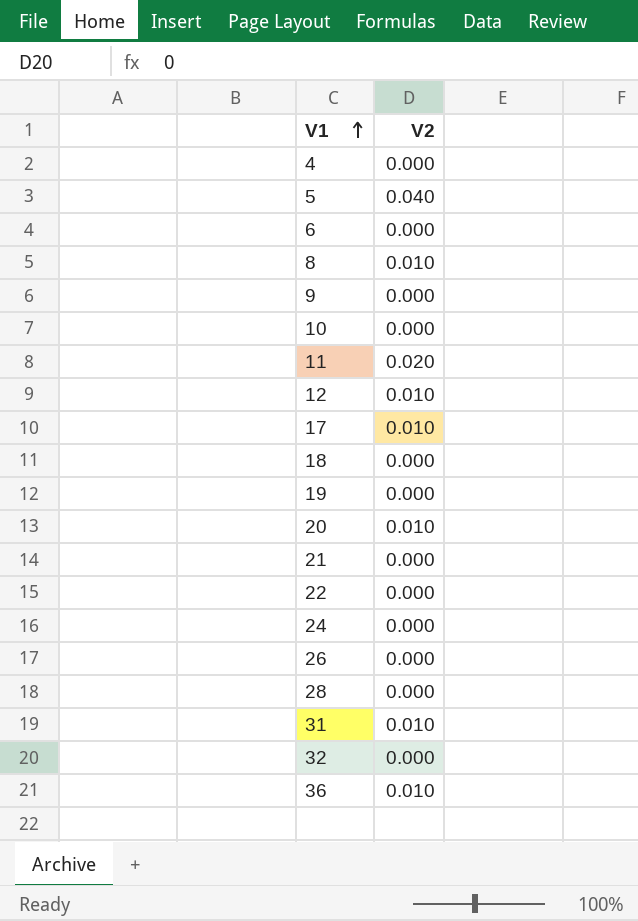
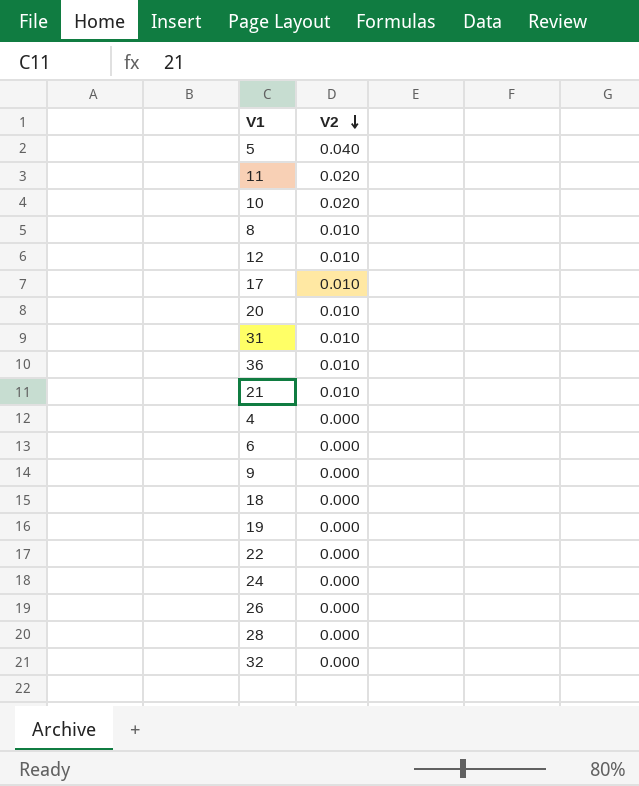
row order: V1 ascending -> V2 descending
10 | V2: 0.000 -> 0.020
21 | V2: 0.000 -> 0.010

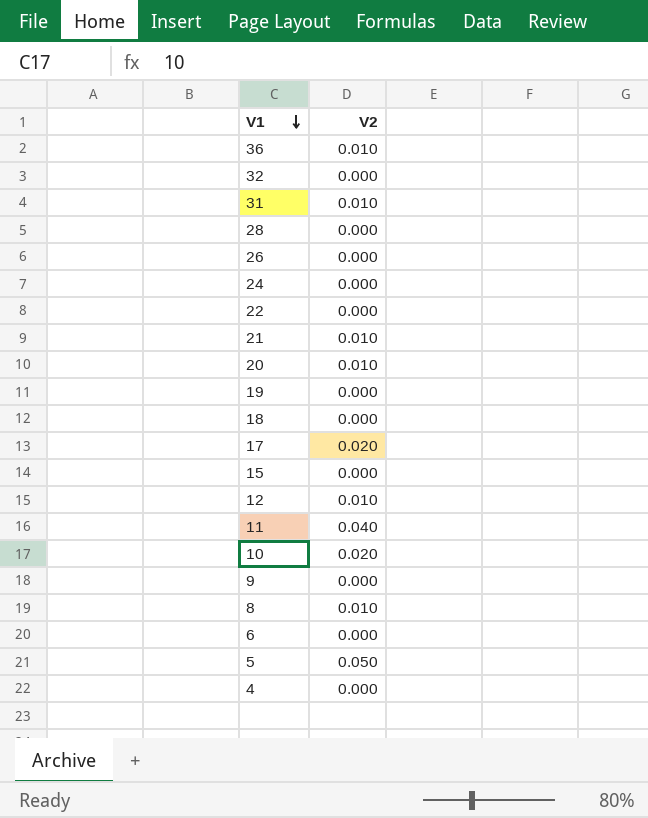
row order: V2 descending -> V1 descending
17 | V2: 0.010 -> 0.020
row 15: none -> 0.000
11 | V2: 0.020 -> 0.040
5 | V2: 0.040 -> 0.050

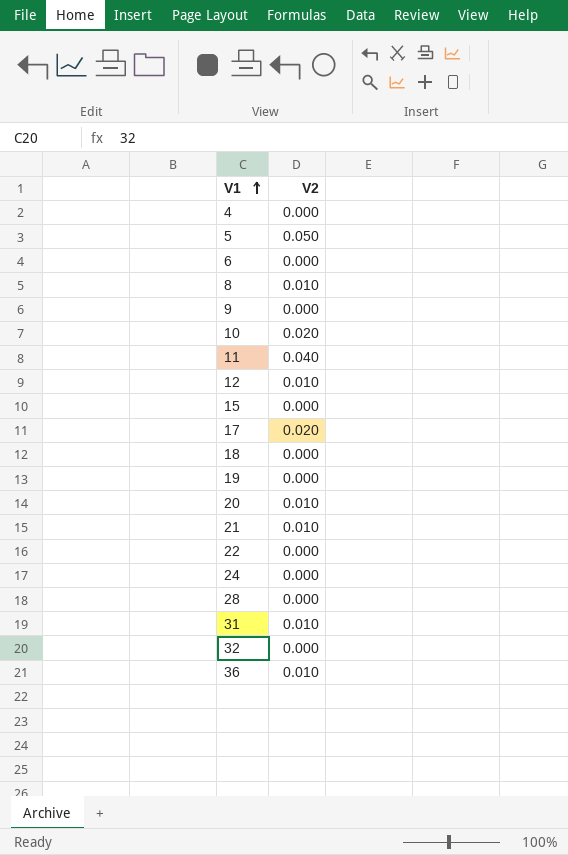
row order: V1 descending -> V1 ascending
row 26: 0.000 -> none

